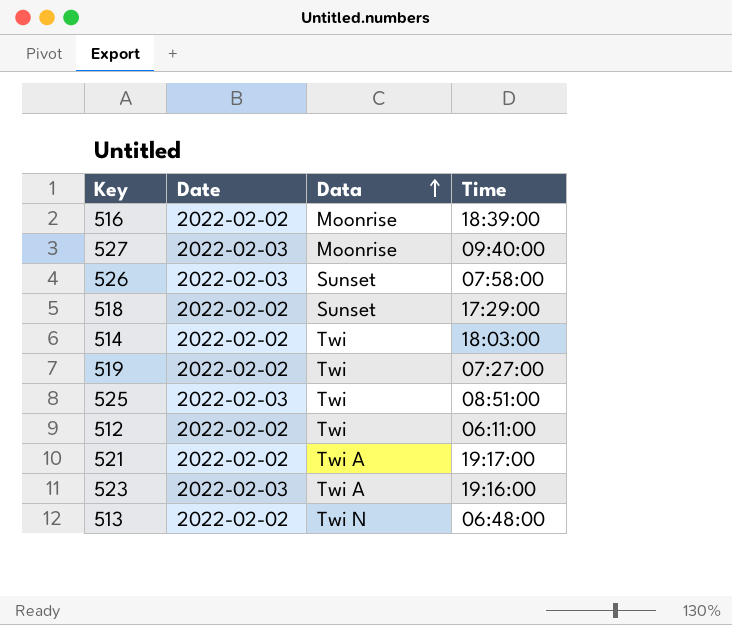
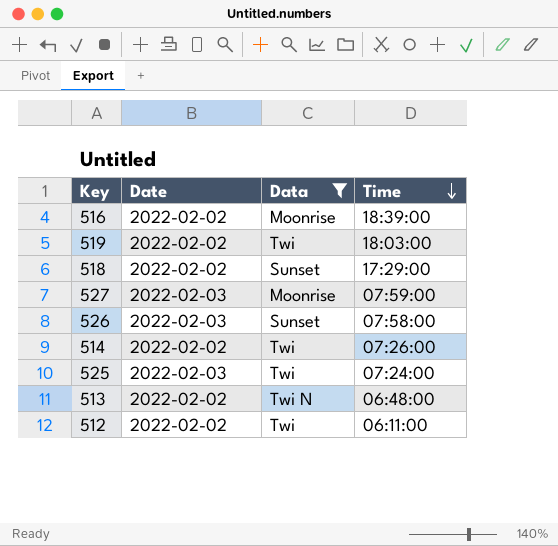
filter: none -> Data != Twi A
row order: Data ascending -> Time descending
519 | Time: 07:27:00 -> 18:03:00
527 | Time: 09:40:00 -> 07:59:00
514 | Time: 18:03:00 -> 07:26:00
525 | Time: 08:51:00 -> 07:24:00

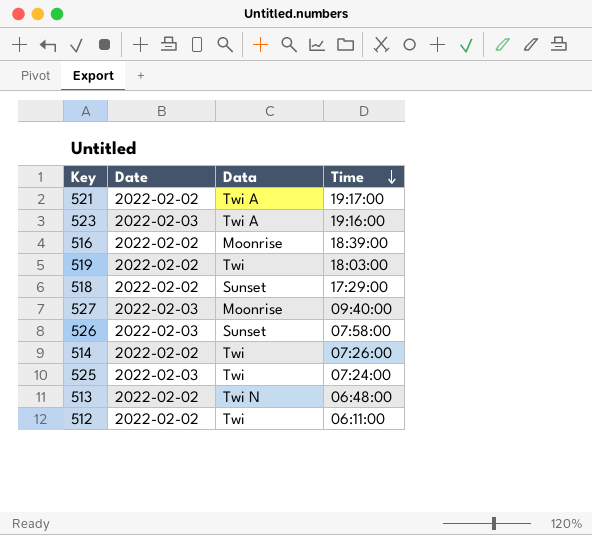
filter: Data != Twi A -> none
527 | Time: 07:59:00 -> 09:40:00

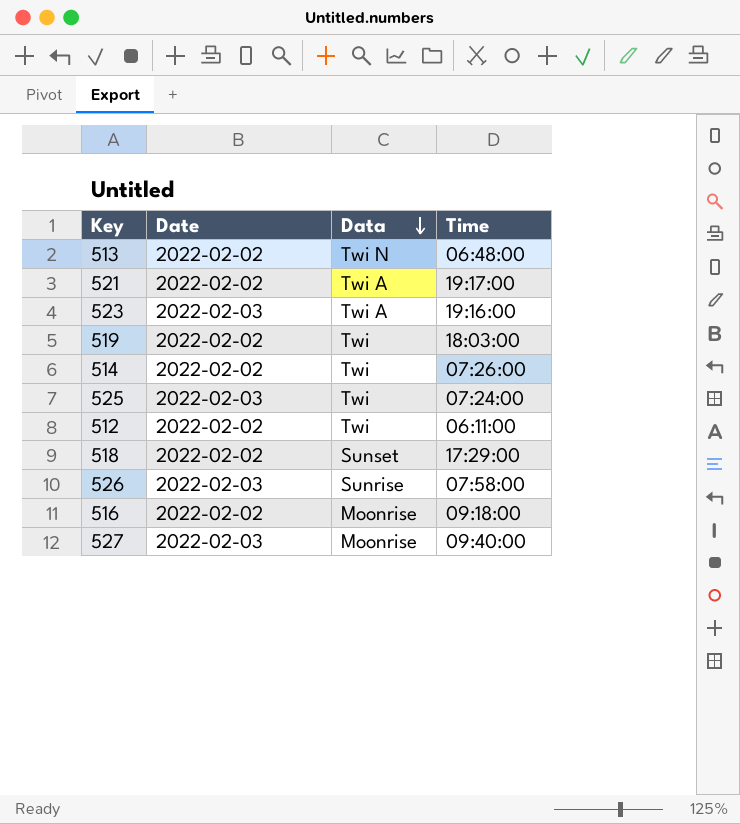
row order: Time descending -> Data descending
526 | Data: Sunset -> Sunrise
516 | Time: 18:39:00 -> 09:18:00

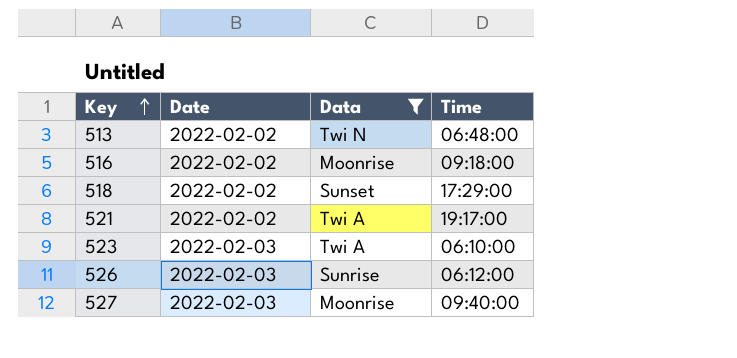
filter: none -> Data != Twi
row order: Data descending -> Key ascending
523 | Time: 19:16:00 -> 06:10:00
526 | Time: 07:58:00 -> 06:12:00

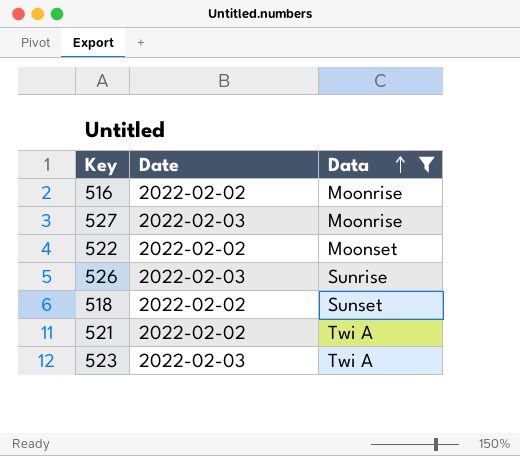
row order: Key ascending -> Data ascending
column Time | position: 4 -> none
row 513: 2022-02-02 | Twi N | 06:48:00 -> none
row 522: none -> 2022-02-02 | Moonset

